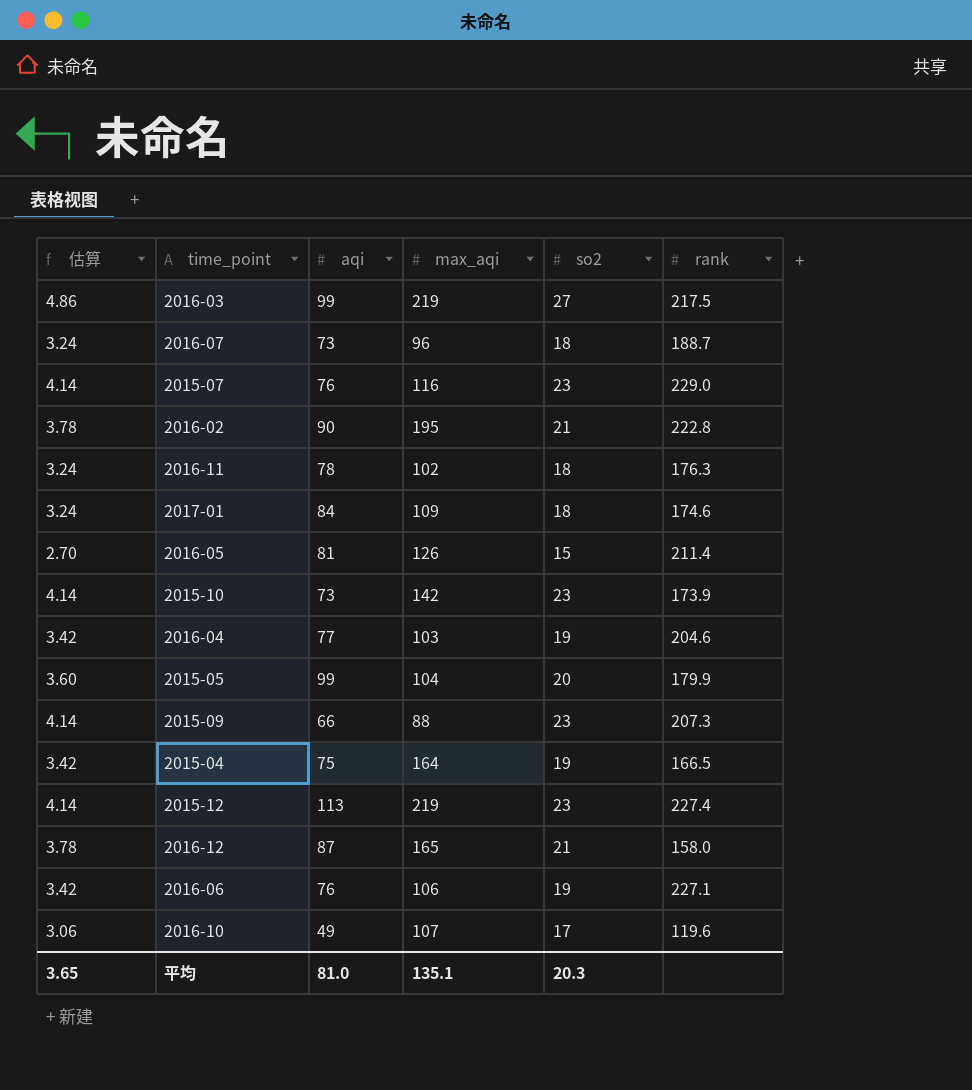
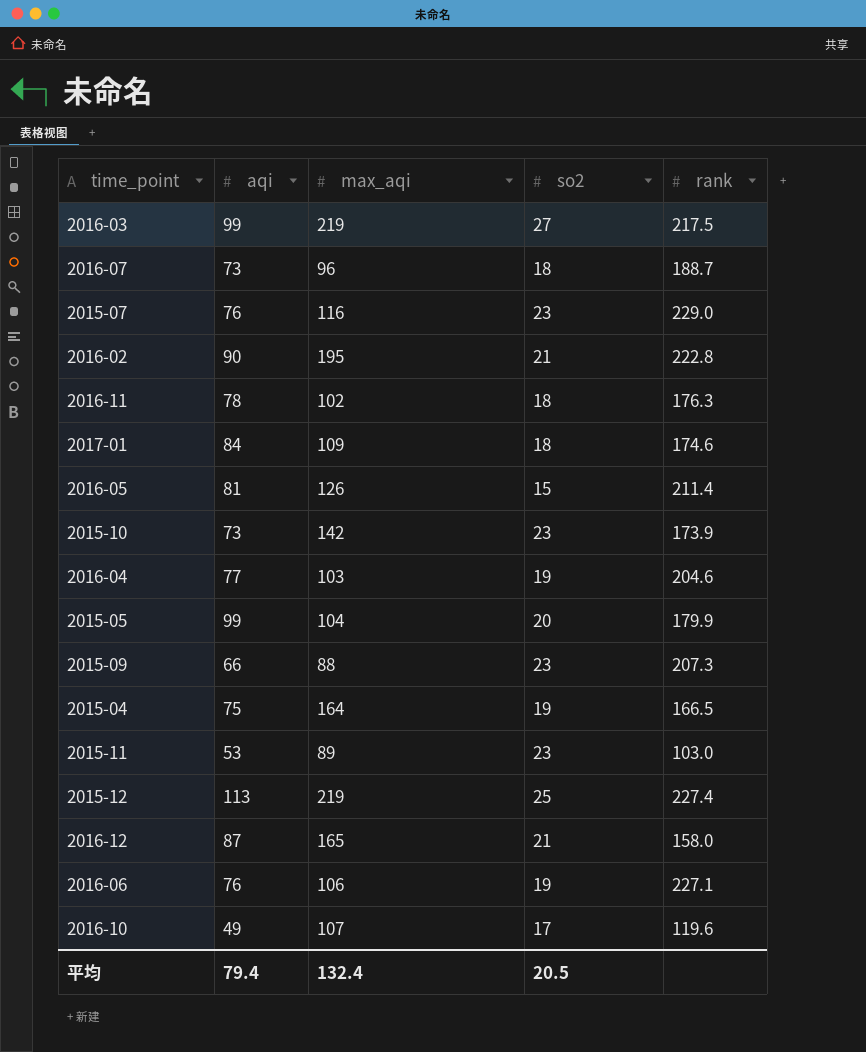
column 估算 | formula: [so2] * 0.18 -> none
row 2015-11: none -> 53 | 89 | 23 | 103.0
2015-12 | so2: 23 -> 25
平均 | aqi: 81.0 -> 79.4
平均 | max_aqi: 135.1 -> 132.4
平均 | so2: 20.3 -> 20.5

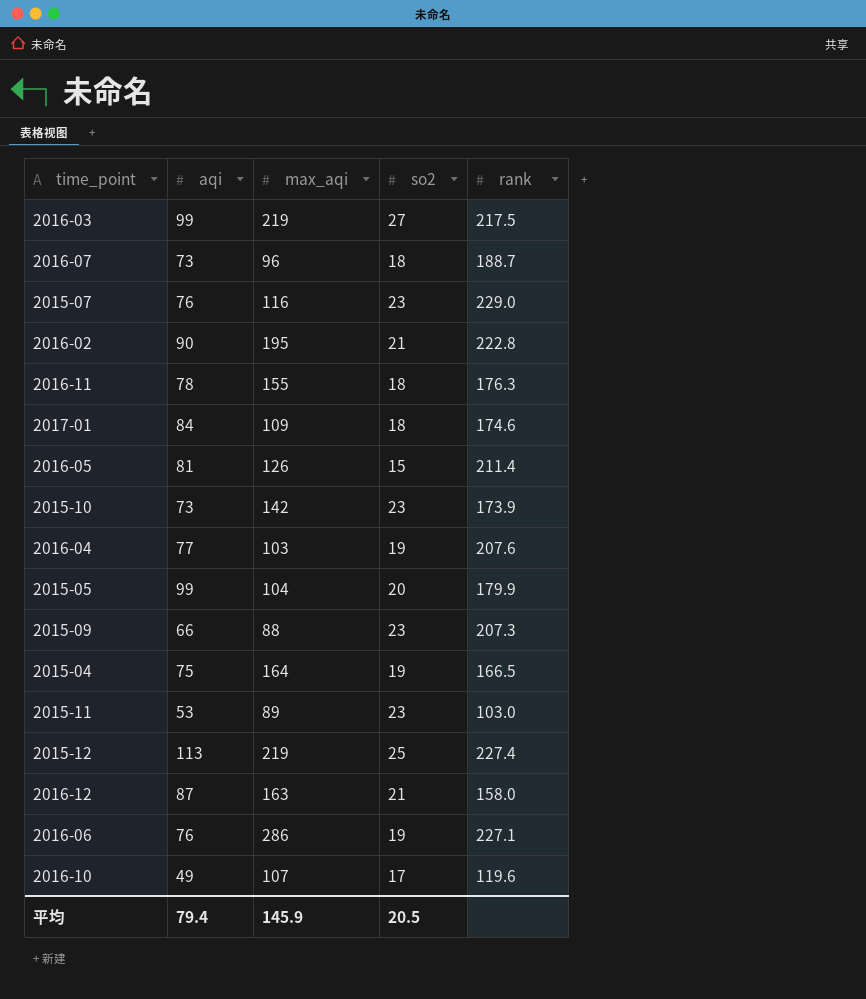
2016-11 | max_aqi: 102 -> 155
2016-04 | rank: 204.6 -> 207.6
2016-12 | max_aqi: 165 -> 163
2016-06 | max_aqi: 106 -> 286
平均 | max_aqi: 132.4 -> 145.9

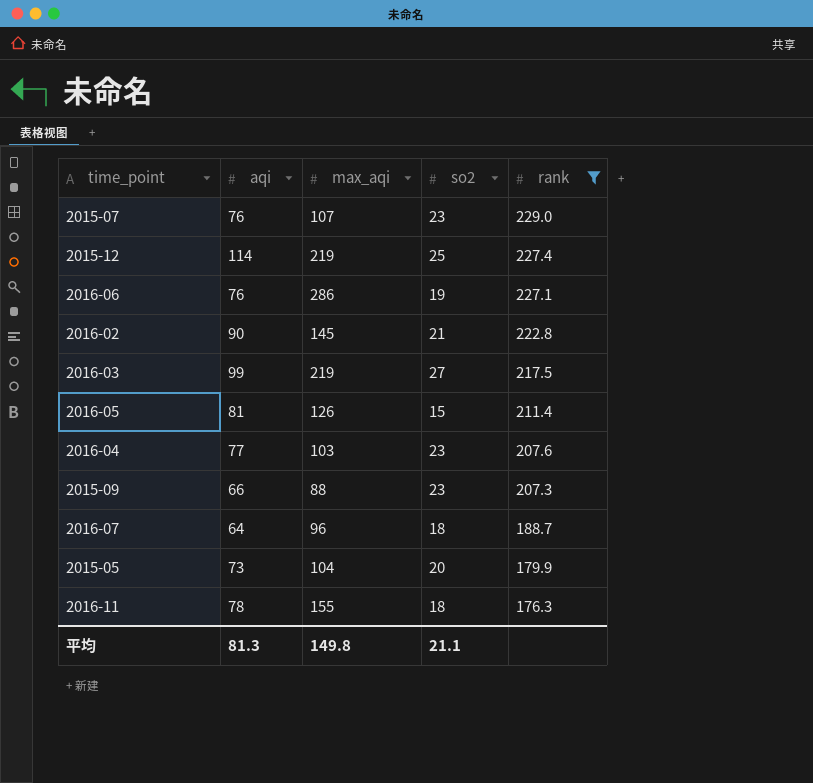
filter: none -> rank >= 176.3
row order: none -> rank descending
2015-07 | max_aqi: 116 -> 107
2015-12 | aqi: 113 -> 114
2016-02 | max_aqi: 195 -> 145
2016-04 | so2: 19 -> 23
2016-07 | aqi: 73 -> 64
2015-05 | aqi: 99 -> 73
平均 | aqi: 79.4 -> 81.3
平均 | max_aqi: 145.9 -> 149.8
平均 | so2: 20.5 -> 21.1

